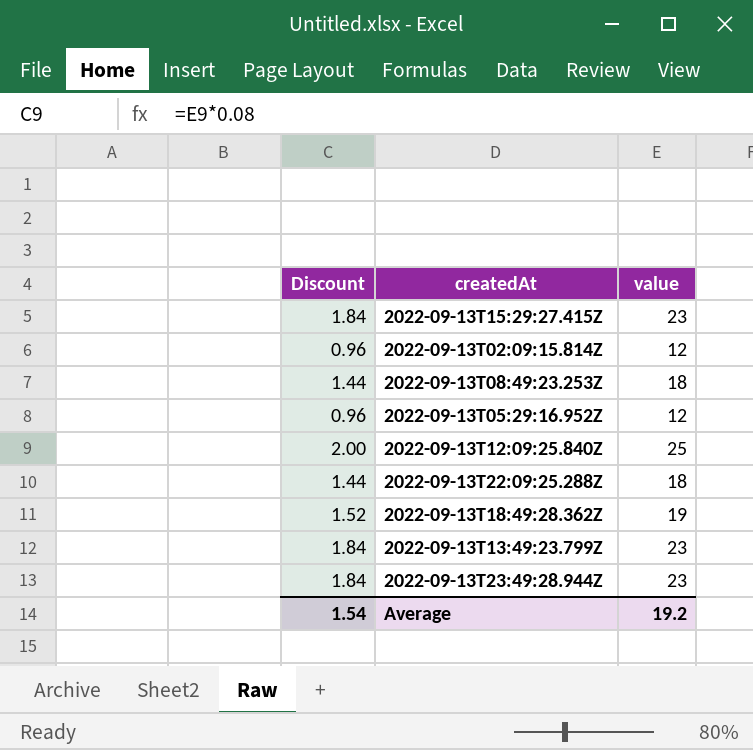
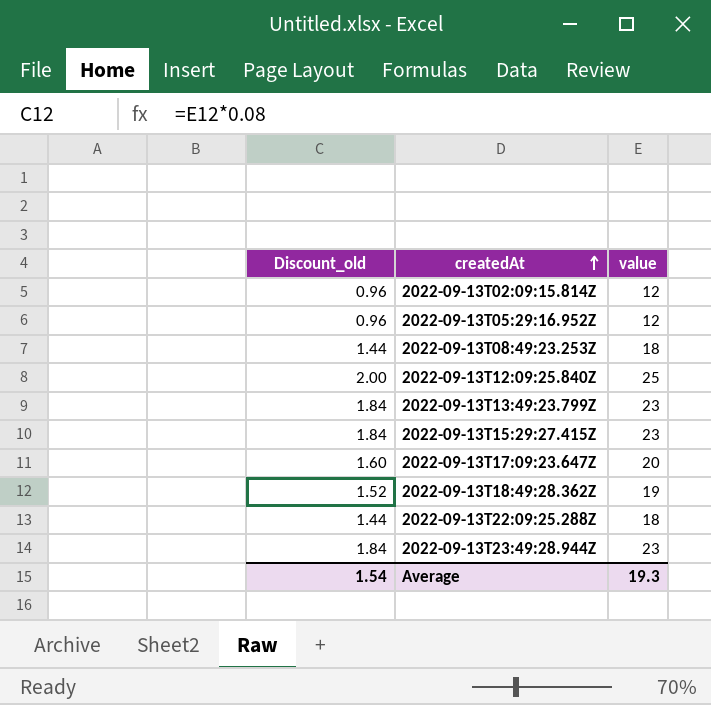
row order: none -> createdAt ascending
column name: Discount -> Discount_old
row 2022-09-13T17:09:23.647Z: none -> 1.60 | 20
Average | value: 19.2 -> 19.3

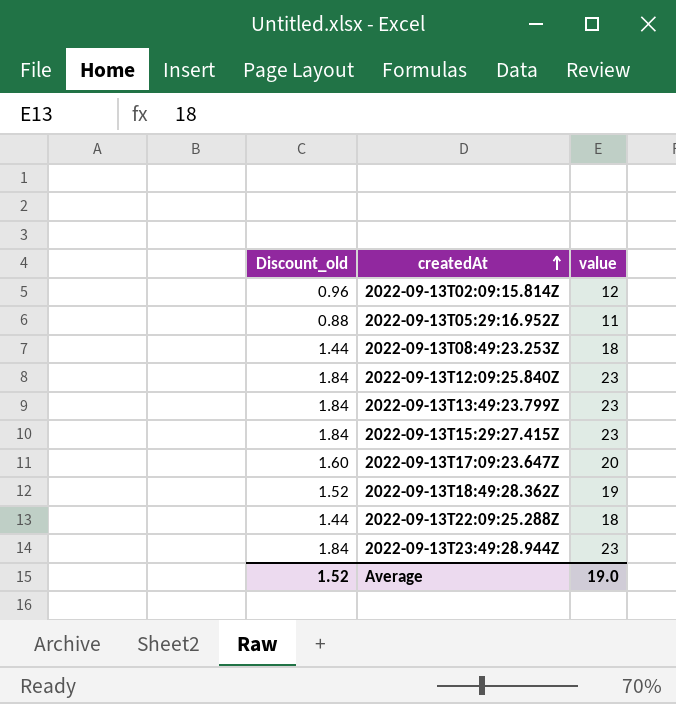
2022-09-13T05:29:16.952Z | Discount_old: 0.96 -> 0.88
2022-09-13T05:29:16.952Z | value: 12 -> 11
2022-09-13T12:09:25.840Z | Discount_old: 2.00 -> 1.84
2022-09-13T12:09:25.840Z | value: 25 -> 23
Average | Discount_old: 1.54 -> 1.52
Average | value: 19.3 -> 19.0

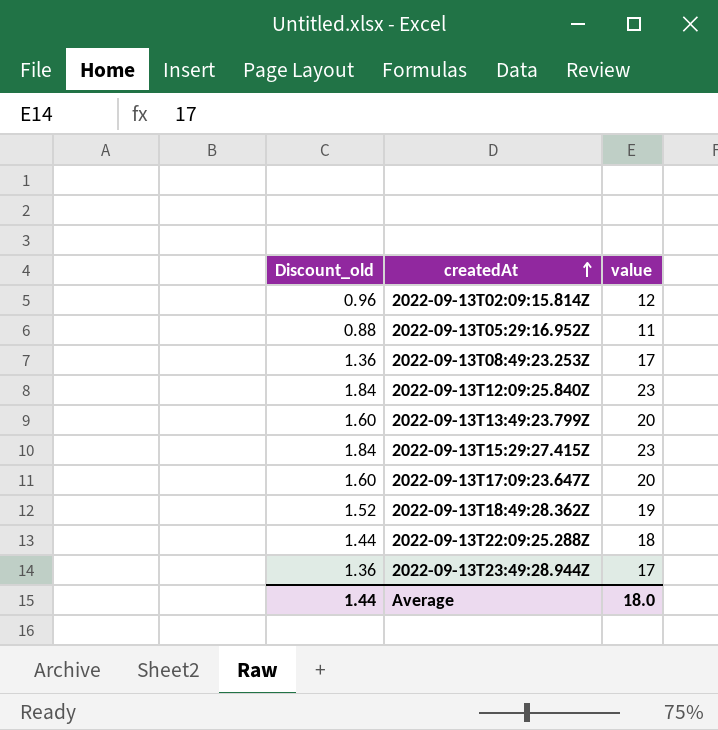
2022-09-13T08:49:23.253Z | Discount_old: 1.44 -> 1.36
2022-09-13T08:49:23.253Z | value: 18 -> 17
2022-09-13T13:49:23.799Z | Discount_old: 1.84 -> 1.60
2022-09-13T13:49:23.799Z | value: 23 -> 20
2022-09-13T23:49:28.944Z | Discount_old: 1.84 -> 1.36
2022-09-13T23:49:28.944Z | value: 23 -> 17
Average | Discount_old: 1.52 -> 1.44
Average | value: 19.0 -> 18.0

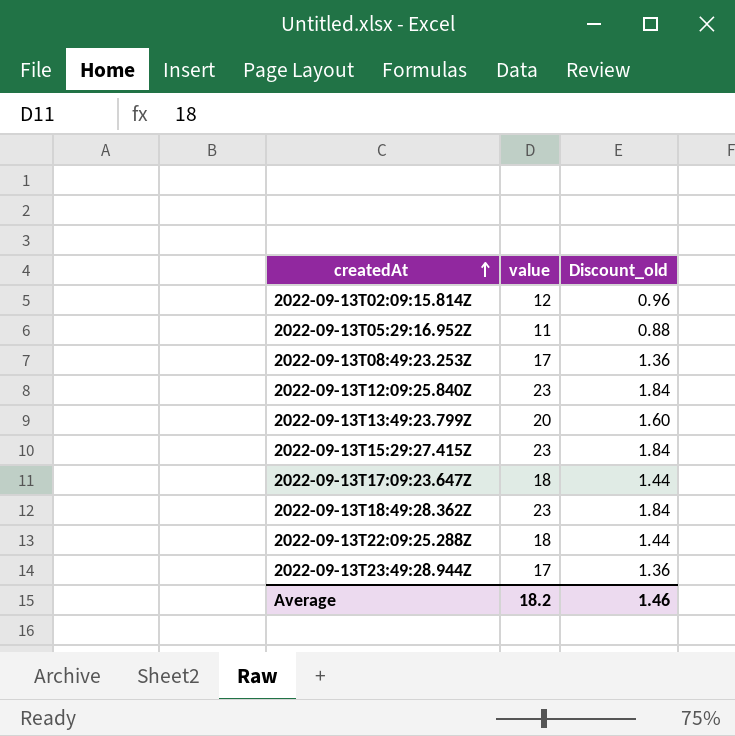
column Discount_old | position: 1 -> 3
2022-09-13T17:09:23.647Z | value: 20 -> 18
2022-09-13T17:09:23.647Z | Discount_old: 1.60 -> 1.44
2022-09-13T18:49:28.362Z | value: 19 -> 23
2022-09-13T18:49:28.362Z | Discount_old: 1.52 -> 1.84
Average | value: 18.0 -> 18.2
Average | Discount_old: 1.44 -> 1.46

